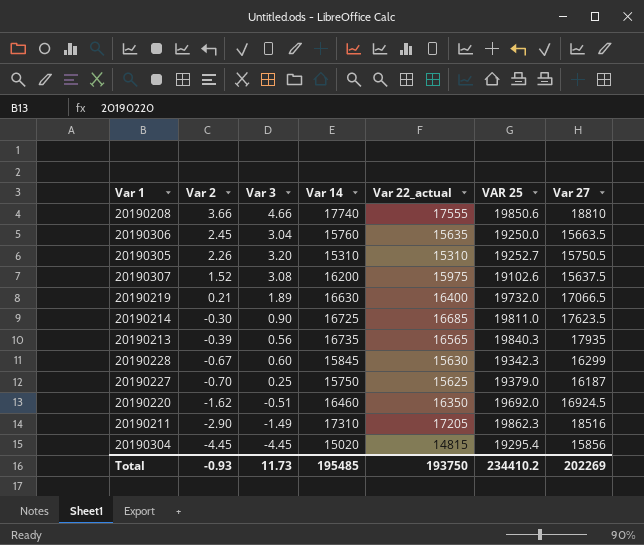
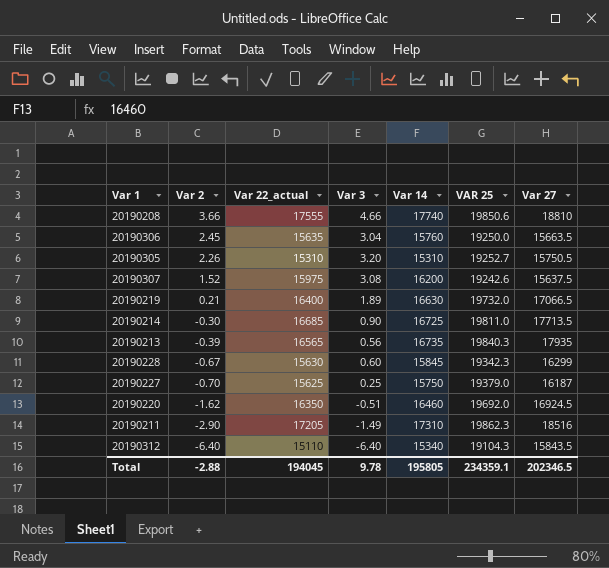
column Var 22_actual | position: 5 -> 3
row 20190304: -4.45 | -4.45 | 15020 | 14815 | 19295.4 | 15856 -> none
20190307 | VAR 25: 19102.6 -> 19242.6
20190214 | Var 27: 17623.5 -> 17713.5
row 20190312: none -> -6.40 | 15110 | -6.40 | 15340 | 19104.3 | 15843.5
Total | Var 2: -0.93 -> -2.88
Total | Var 22_actual: 193750 -> 194045
Total | Var 3: 11.73 -> 9.78
Total | Var 14: 195485 -> 195805
Total | VAR 25: 234410.2 -> 234359.1
Total | Var 27: 202269 -> 202346.5

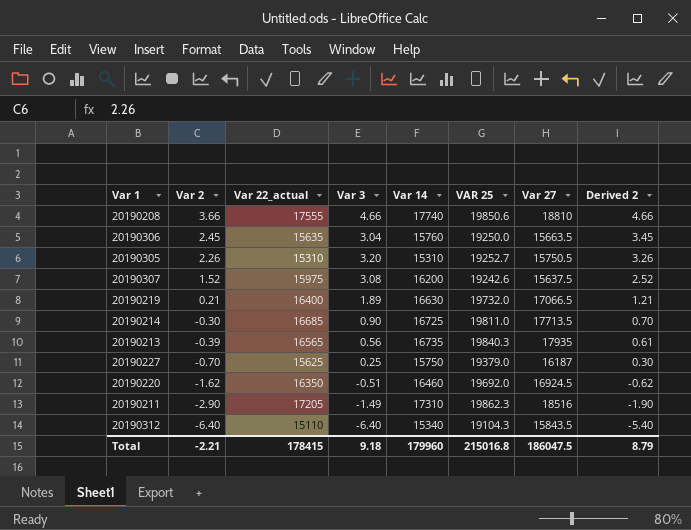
column Derived 2 | formula: none -> [Var 2] + 1
row 20190228: -0.67 | 15630 | 0.60 | 15845 | 19342.3 | 16299 -> none
Total | Var 2: -2.88 -> -2.21
Total | Var 22_actual: 194045 -> 178415
Total | Var 3: 9.78 -> 9.18
Total | Var 14: 195805 -> 179960
Total | VAR 25: 234359.1 -> 215016.8
Total | Var 27: 202346.5 -> 186047.5

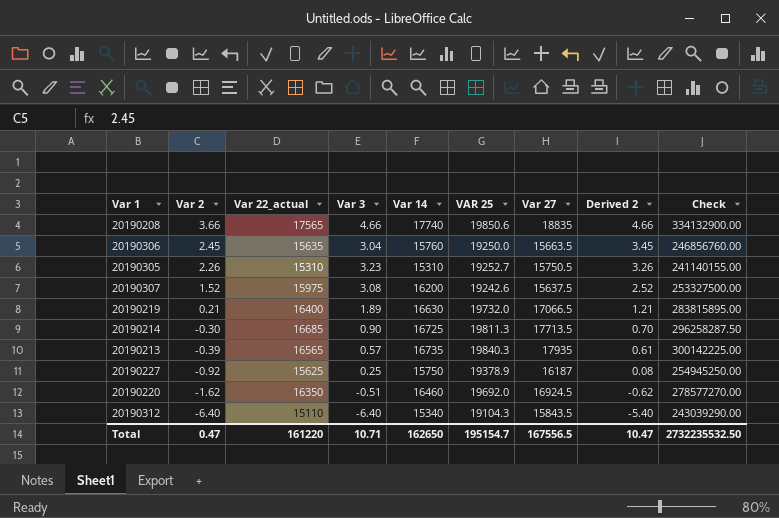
column Check | formula: none -> [Var 14] * [Var 27]
row 20190211: -2.90 | 17205 | -1.49 | 17310 | 19862.3 | 18516 | -1.90 -> none
20190208 | Var 22_actual: 17555 -> 17565
20190208 | Var 27: 18810 -> 18835
20190305 | Var 3: 3.20 -> 3.23
20190214 | VAR 25: 19811.0 -> 19811.3
20190213 | Var 3: 0.56 -> 0.57
20190227 | Var 2: -0.70 -> -0.92
20190227 | VAR 25: 19379.0 -> 19378.9
20190227 | Derived 2: 0.30 -> 0.08
Total | Var 2: -2.21 -> 0.47
Total | Var 22_actual: 178415 -> 161220
Total | Var 3: 9.18 -> 10.71
Total | Var 14: 179960 -> 162650
Total | VAR 25: 215016.8 -> 195154.7
Total | Var 27: 186047.5 -> 167556.5
Total | Derived 2: 8.79 -> 10.47

